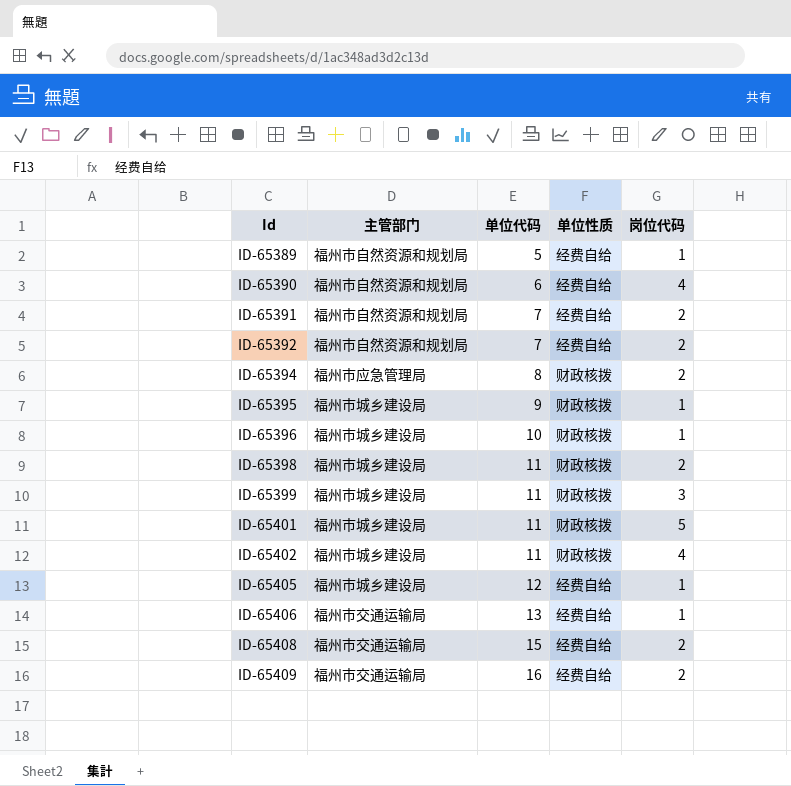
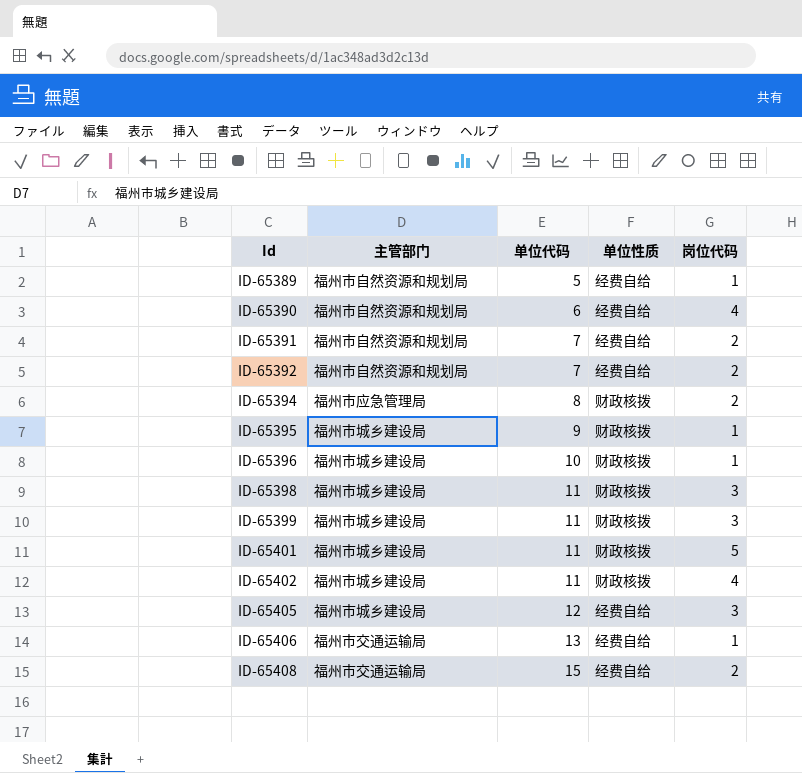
row ID-65409: 福州市交通运输局 | 16 | 经费自给 | 2 -> none
ID-65398 | 岗位代码: 2 -> 3
ID-65405 | 岗位代码: 1 -> 3

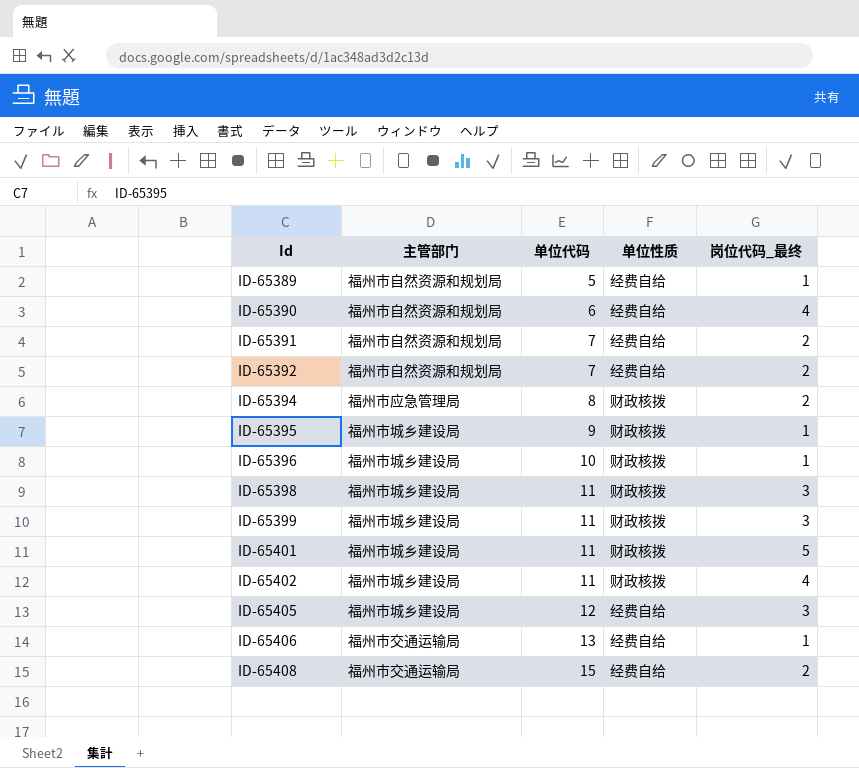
column name: 岗位代码 -> 岗位代码_最终

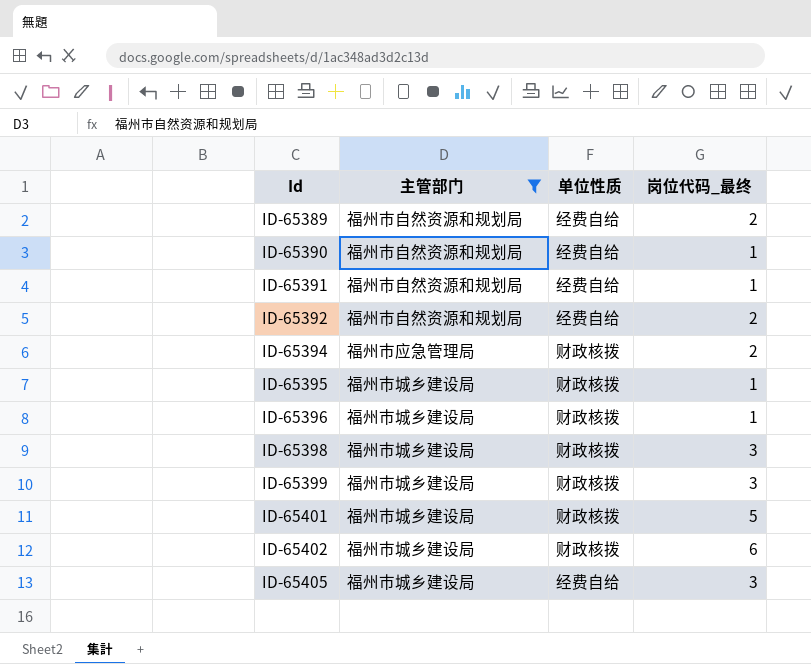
filter: none -> 主管部门 != 福州市交通运输局
column 单位代码 | position: 3 -> none
ID-65389 | 岗位代码_最终: 1 -> 2
ID-65390 | 岗位代码_最终: 4 -> 1
ID-65391 | 岗位代码_最终: 2 -> 1
ID-65402 | 岗位代码_最终: 4 -> 6

